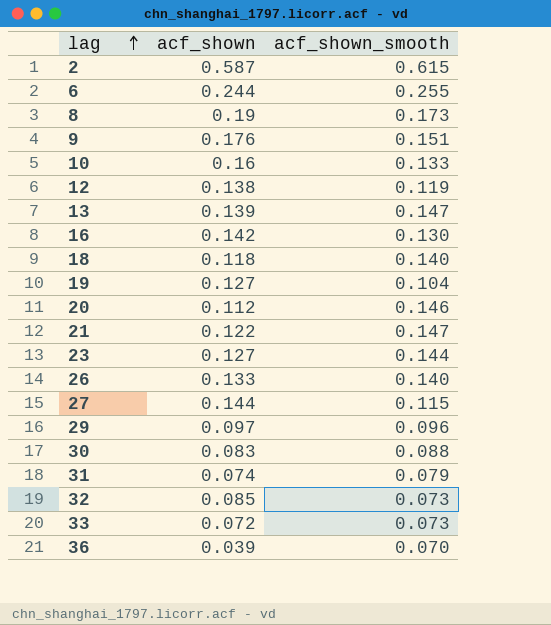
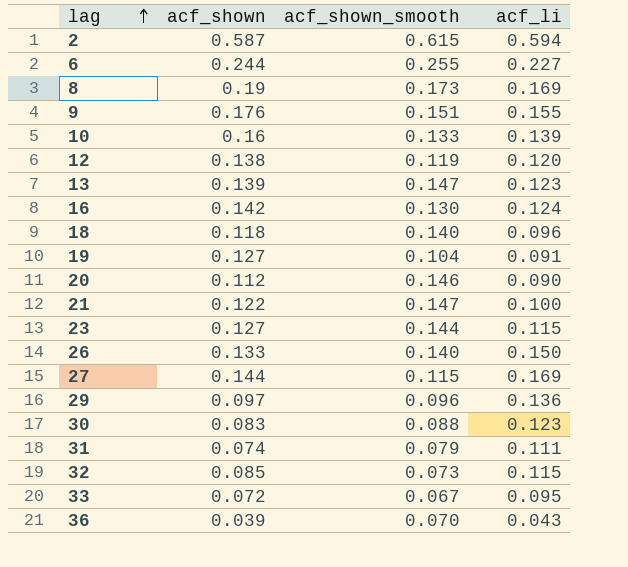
column acf_li | position: none -> 4
33 | acf_shown_smooth: 0.073 -> 0.067

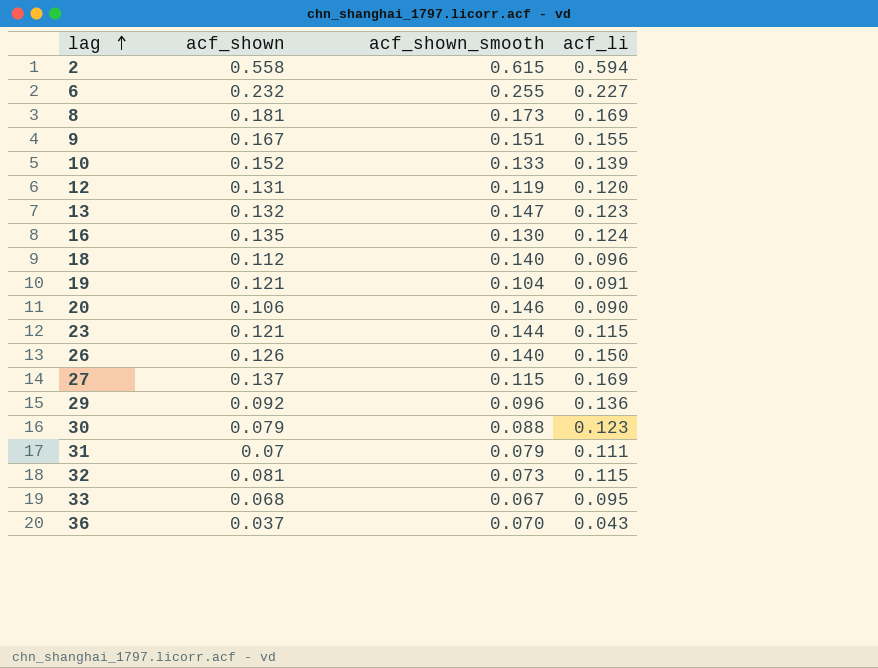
row 21: 0.122 | 0.147 | 0.100 -> none
2 | acf_shown: 0.587 -> 0.558
6 | acf_shown: 0.244 -> 0.232
8 | acf_shown: 0.19 -> 0.181
9 | acf_shown: 0.176 -> 0.167
10 | acf_shown: 0.16 -> 0.152
12 | acf_shown: 0.138 -> 0.131
13 | acf_shown: 0.139 -> 0.132
16 | acf_shown: 0.142 -> 0.135
18 | acf_shown: 0.118 -> 0.112
19 | acf_shown: 0.127 -> 0.121
20 | acf_shown: 0.112 -> 0.106
23 | acf_shown: 0.127 -> 0.121
26 | acf_shown: 0.133 -> 0.126
27 | acf_shown: 0.144 -> 0.137
29 | acf_shown: 0.097 -> 0.092
30 | acf_shown: 0.083 -> 0.079
31 | acf_shown: 0.074 -> 0.07
32 | acf_shown: 0.085 -> 0.081
33 | acf_shown: 0.072 -> 0.068
36 | acf_shown: 0.039 -> 0.037

